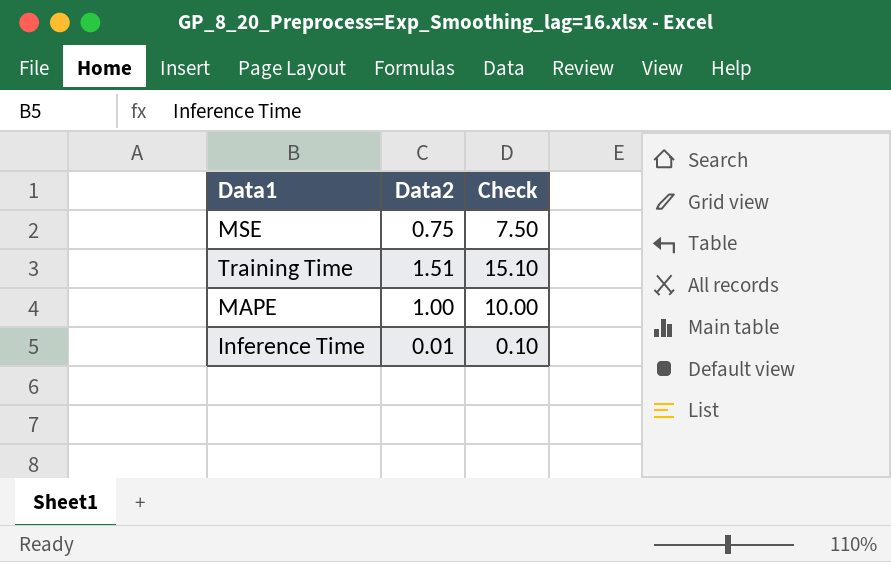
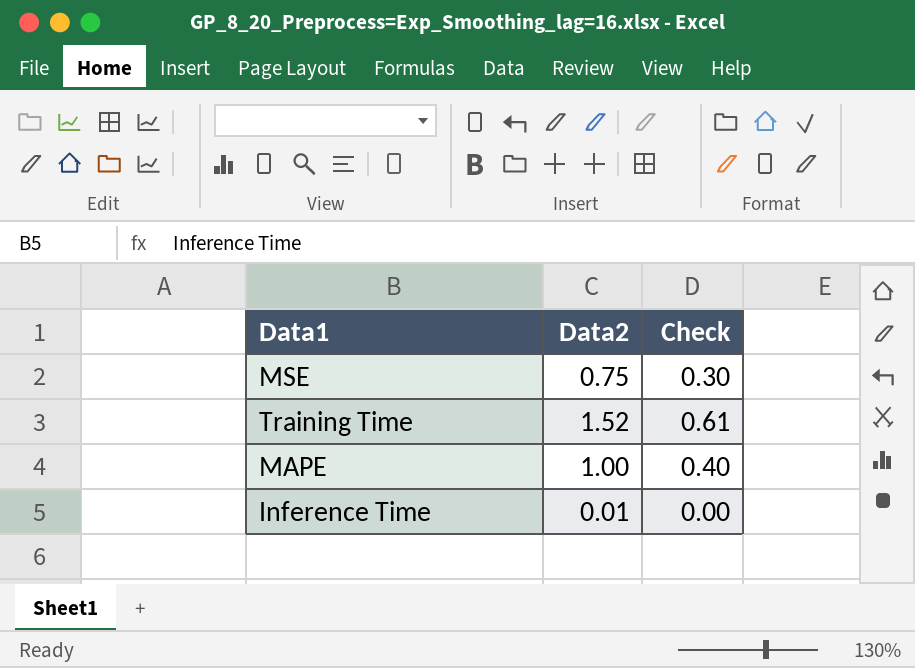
column Check | formula: [Data2] * 10 -> [Data2] * 0.4
Training Time | Data2: 1.51 -> 1.52

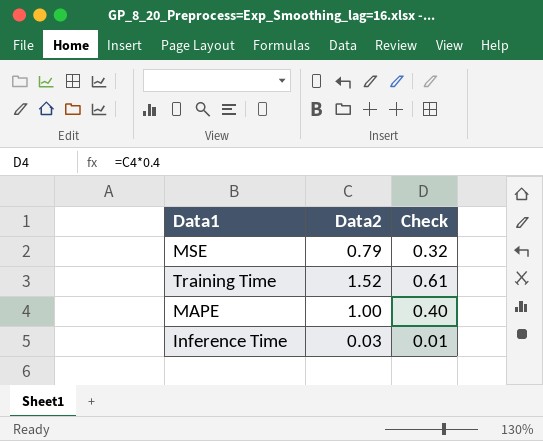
MSE | Data2: 0.75 -> 0.79
MSE | Check: 0.30 -> 0.32
Inference Time | Data2: 0.01 -> 0.03
Inference Time | Check: 0.00 -> 0.01

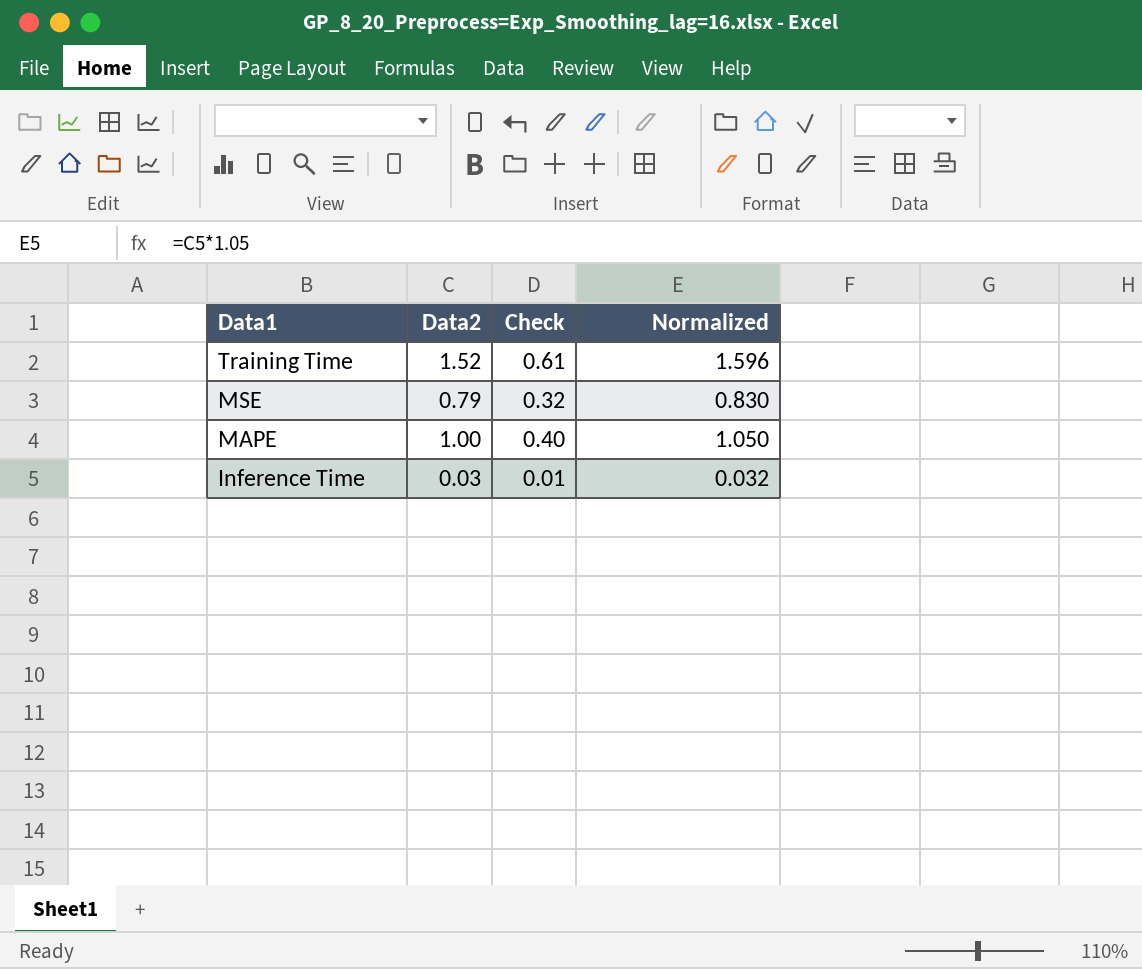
row order: none -> Data1 descending
column Normalized | formula: none -> [Data2] * 1.05

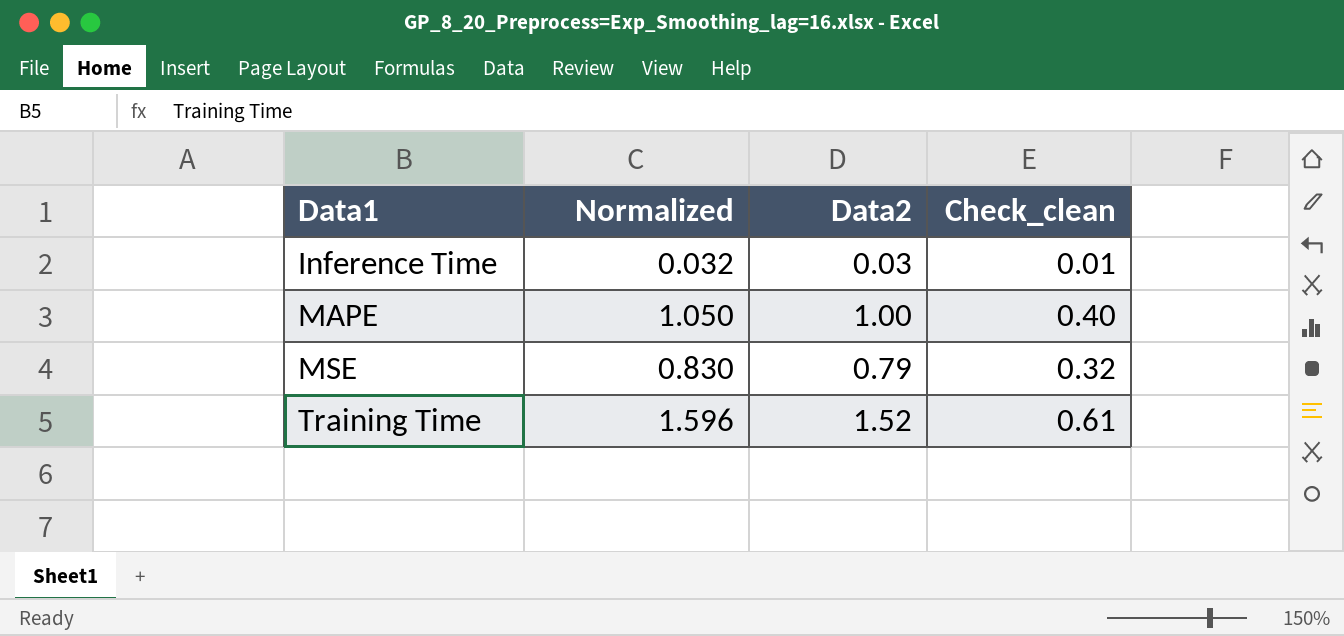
row order: Data1 descending -> Data1 ascending
column Normalized | position: 4 -> 2
column name: Check -> Check_clean

